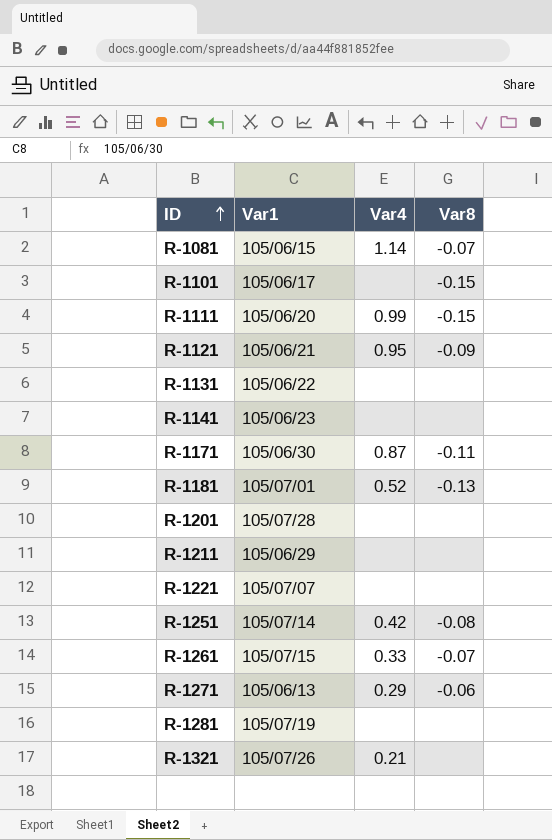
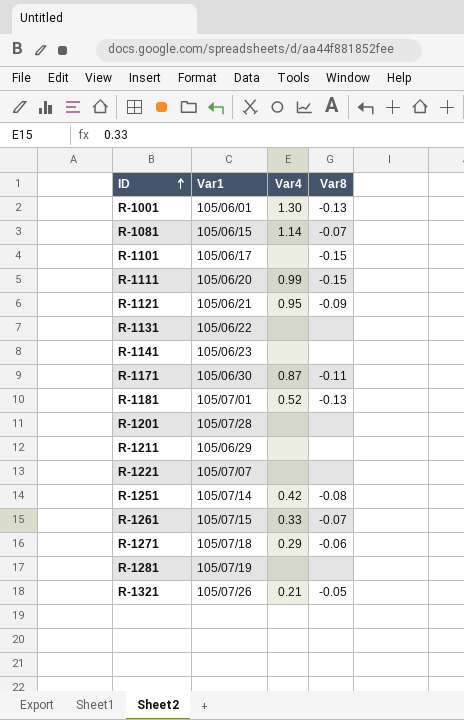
row R-1001: none -> 105/06/01 | 1.30 | -0.13
R-1271 | Var1: 105/06/13 -> 105/07/18
R-1321 | Var8: none -> -0.05

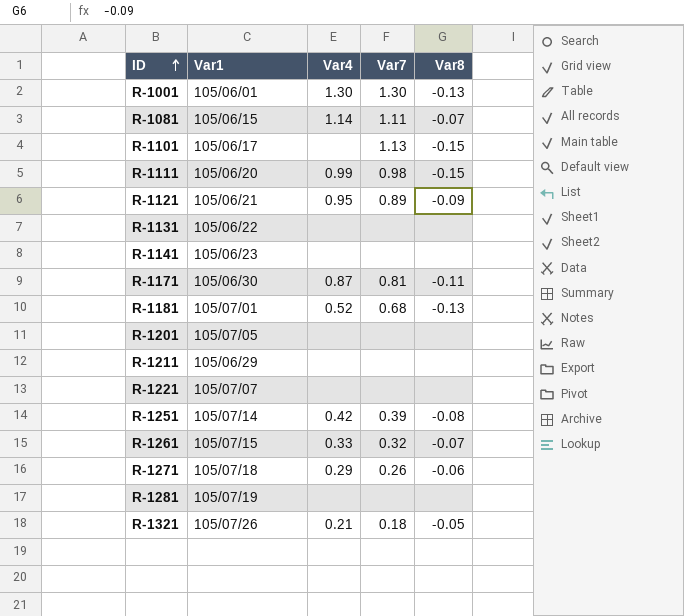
column Var7 | position: none -> 4
R-1201 | Var1: 105/07/28 -> 105/07/05

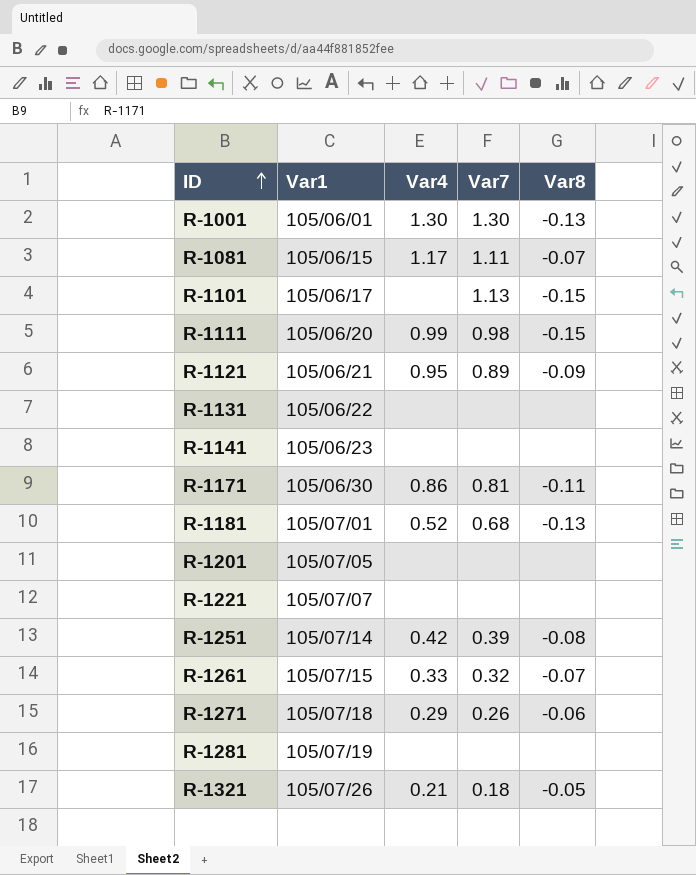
row R-1211: 105/06/29 | none | none | none -> none
R-1081 | Var4: 1.14 -> 1.17
R-1171 | Var4: 0.87 -> 0.86

